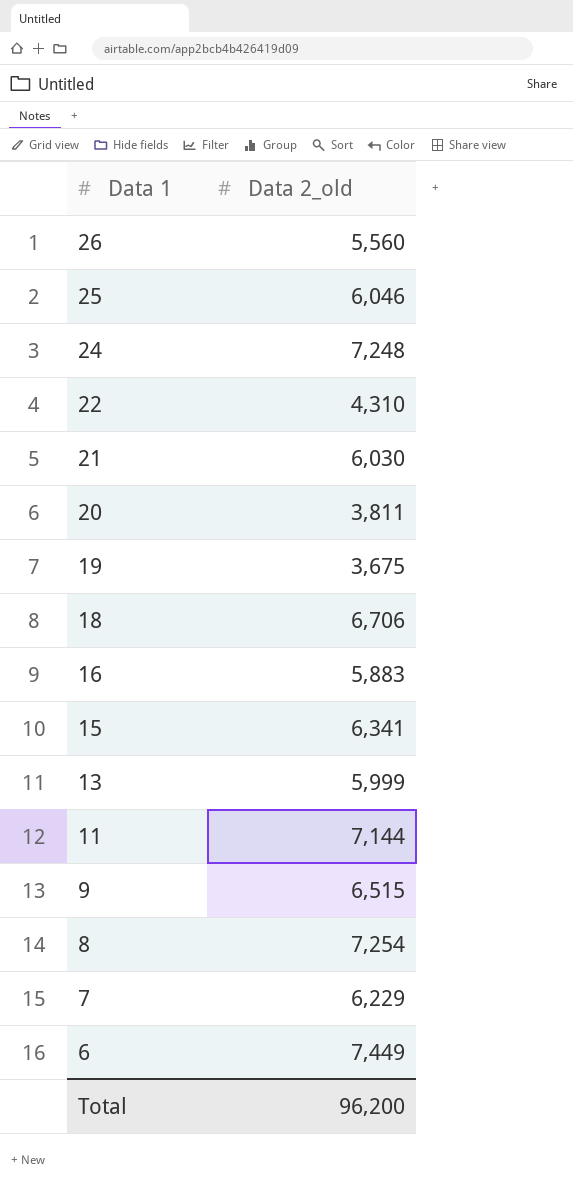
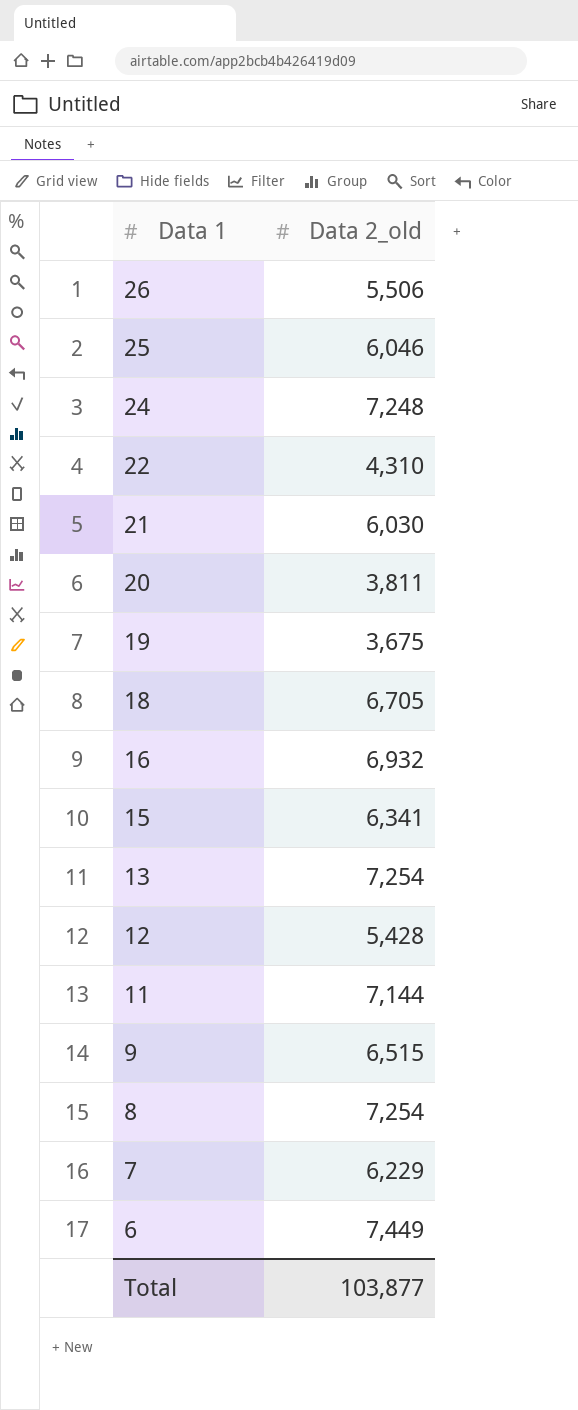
26 | Data 2_old: 5,560 -> 5,506
18 | Data 2_old: 6,706 -> 6,705
16 | Data 2_old: 5,883 -> 6,932
13 | Data 2_old: 5,999 -> 7,254
row 12: none -> 5,428
Total | Data 2_old: 96,200 -> 103,877

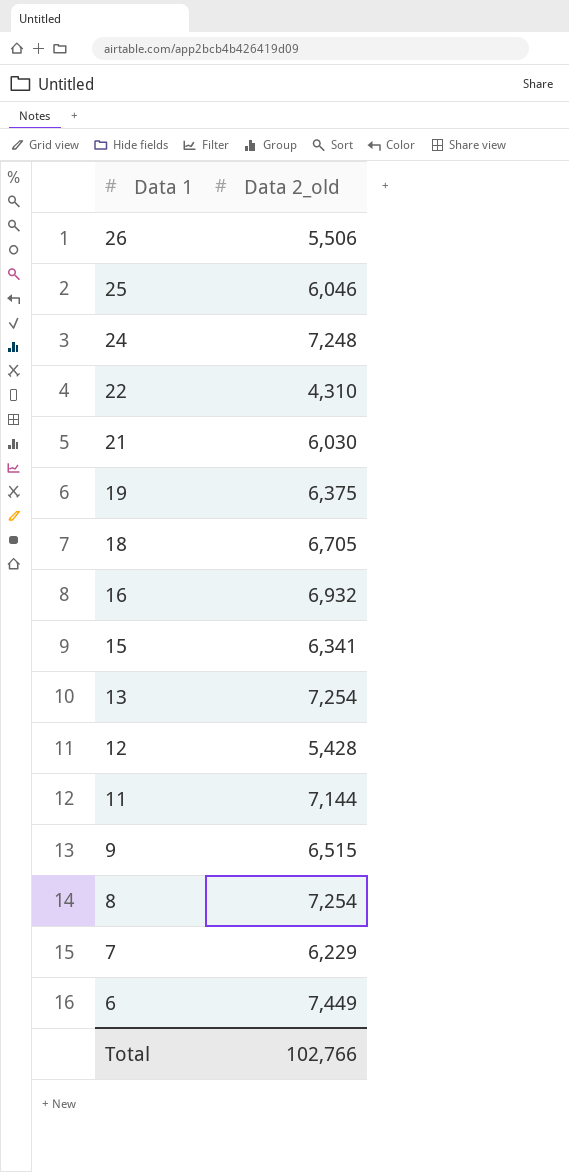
row 20: 3,811 -> none
19 | Data 2_old: 3,675 -> 6,375
Total | Data 2_old: 103,877 -> 102,766

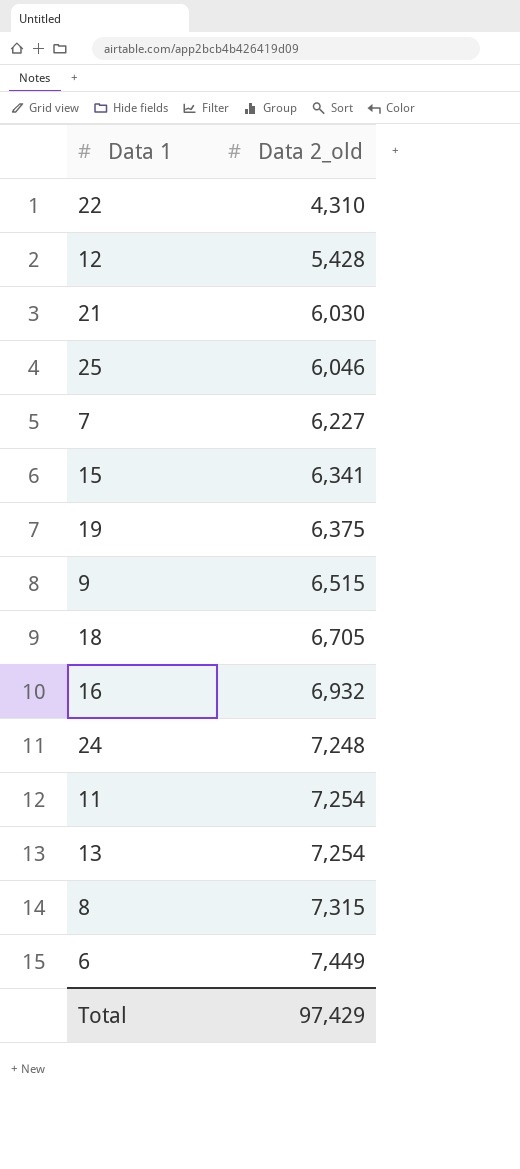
row order: Data 1 descending -> Data 2_old ascending
row 26: 5,506 -> none
7 | Data 2_old: 6,229 -> 6,227
11 | Data 2_old: 7,144 -> 7,254
8 | Data 2_old: 7,254 -> 7,315
Total | Data 2_old: 102,766 -> 97,429

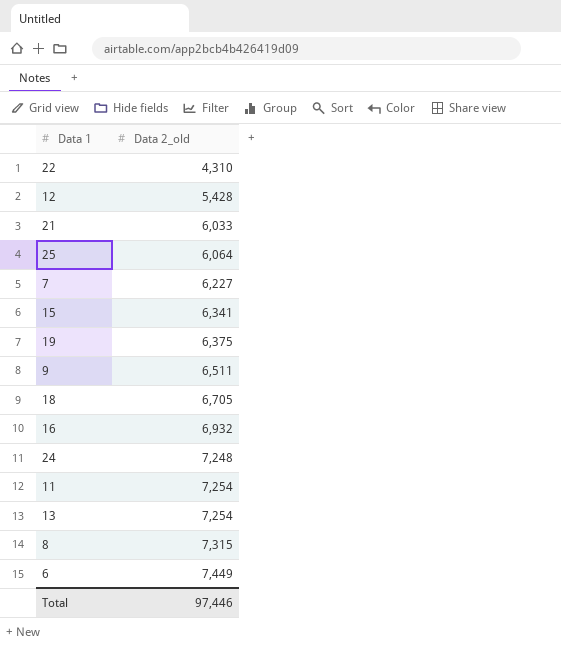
21 | Data 2_old: 6,030 -> 6,033
25 | Data 2_old: 6,046 -> 6,064
9 | Data 2_old: 6,515 -> 6,511
Total | Data 2_old: 97,429 -> 97,446

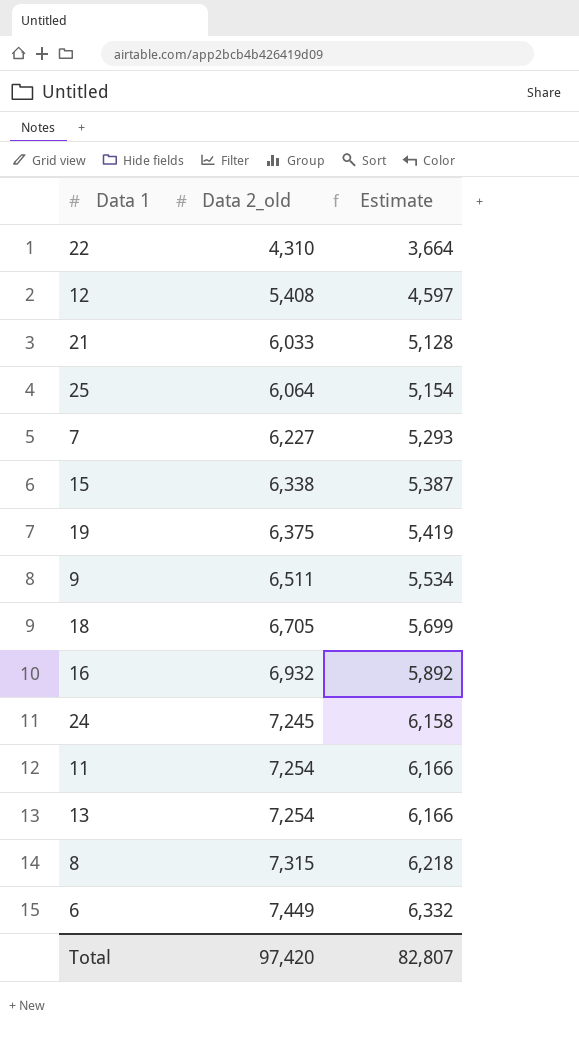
column Estimate | formula: none -> [Data 2_old] * 0.85
12 | Data 2_old: 5,428 -> 5,408
15 | Data 2_old: 6,341 -> 6,338
24 | Data 2_old: 7,248 -> 7,245
Total | Data 2_old: 97,446 -> 97,420

